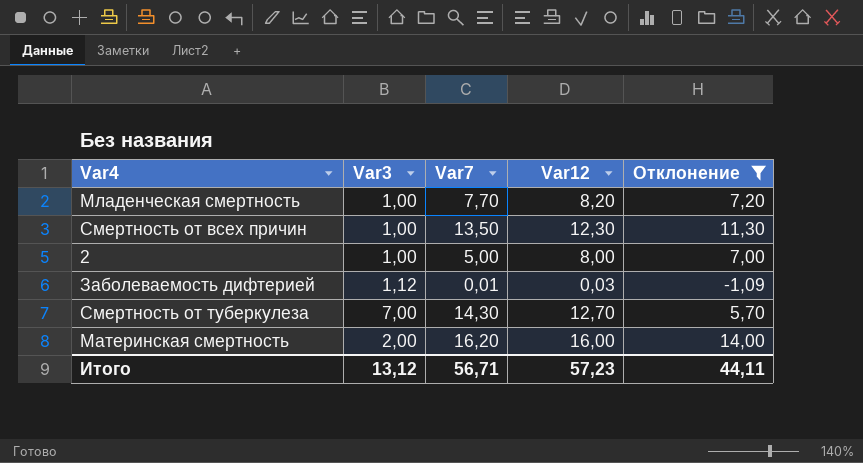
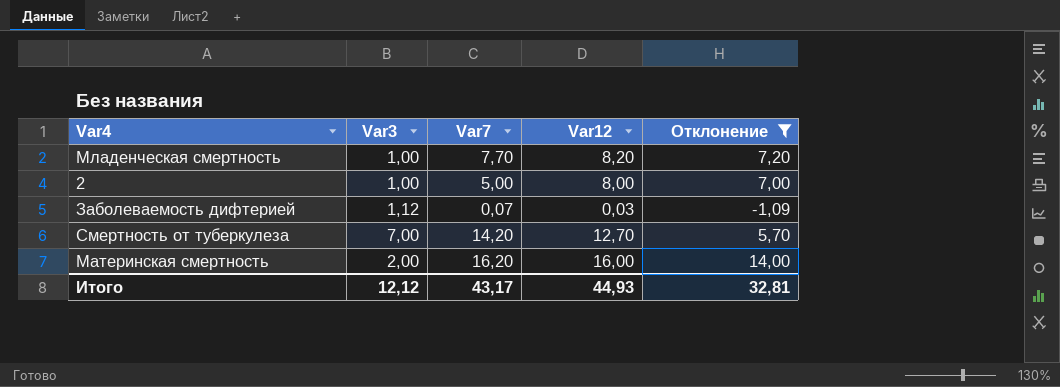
row Смертность от всех причин: 1,00 | 13,50 | 12,30 | 11,30 -> none
Заболеваемость дифтерией | Var7: 0,01 -> 0,07
Смертность от туберкулеза | Var7: 14,30 -> 14,20
Итого | Var3: 13,12 -> 12,12
Итого | Var7: 56,71 -> 43,17
Итого | Var12: 57,23 -> 44,93
Итого | Отклонение: 44,11 -> 32,81

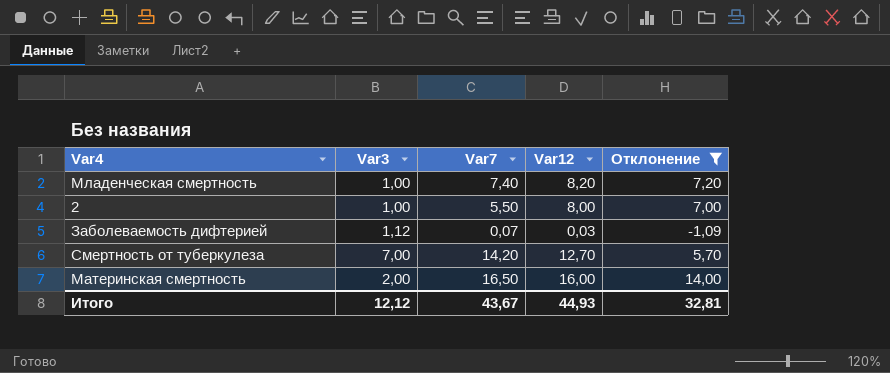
Младенческая смертность | Var7: 7,70 -> 7,40
2 | Var7: 5,00 -> 5,50
Материнская смертность | Var7: 16,20 -> 16,50
Итого | Var7: 43,17 -> 43,67

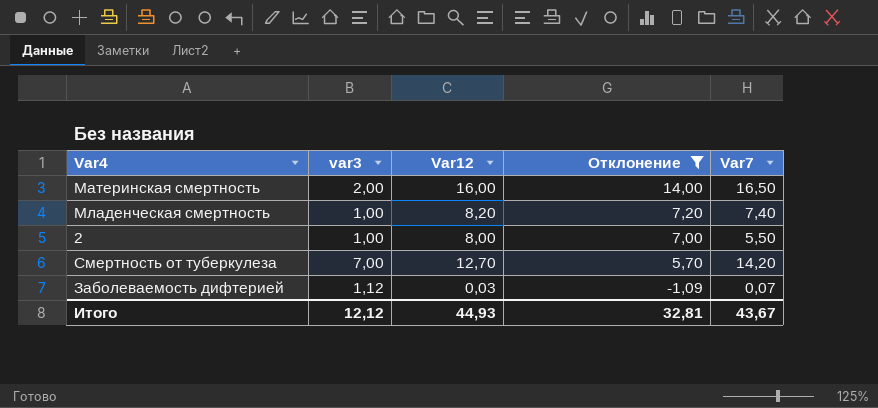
row order: none -> Отклонение descending
column name: Var3 -> var3
column Var7 | position: 3 -> 5

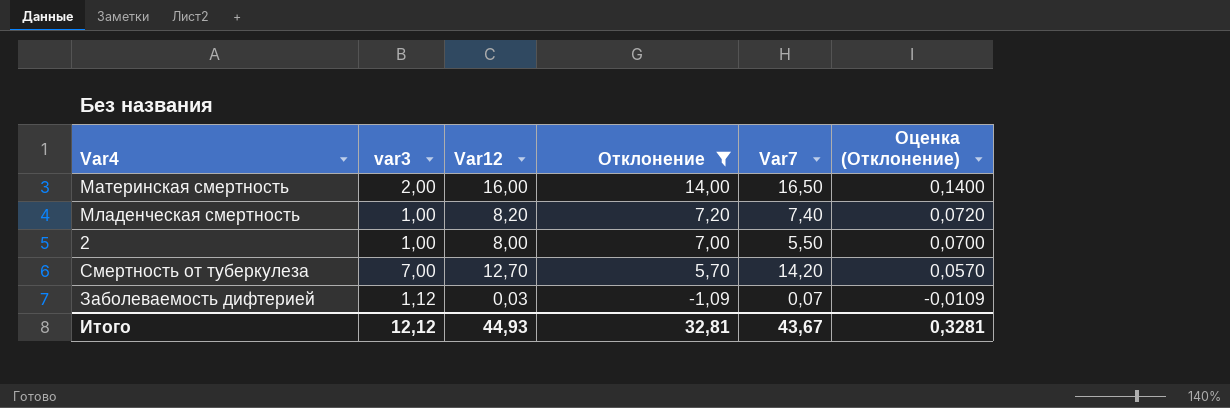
column Оценка (Отклонение) | formula: none -> [Отклонение] * 0,01

